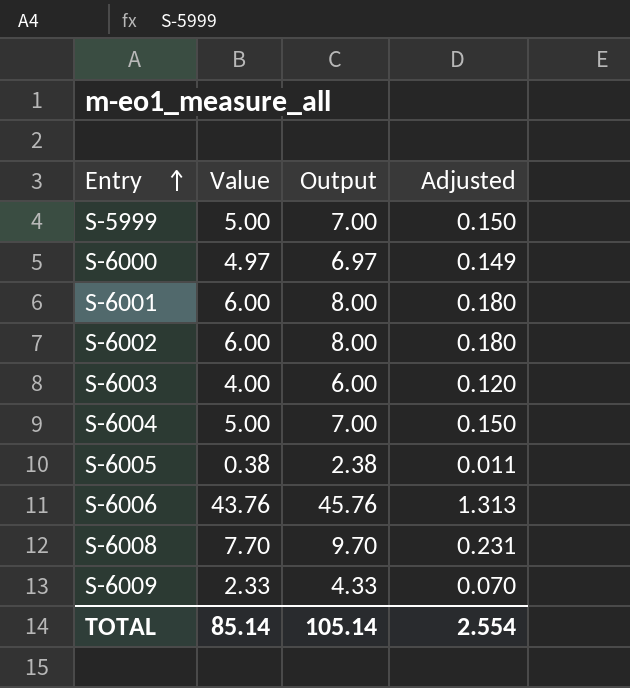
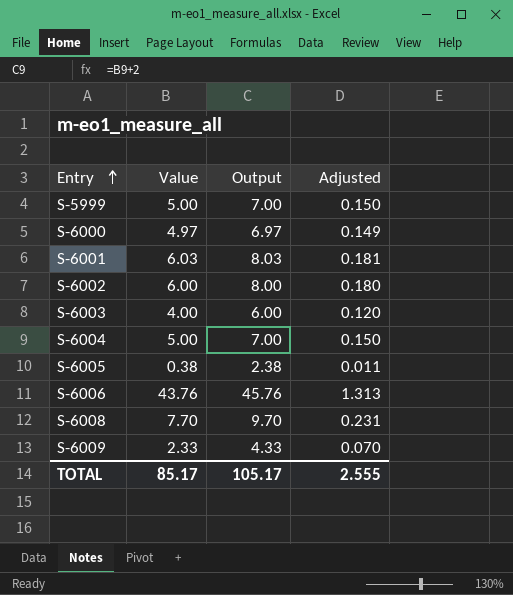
S-6001 | Value: 6.00 -> 6.03
S-6001 | Output: 8.00 -> 8.03
S-6001 | Adjusted: 0.180 -> 0.181
TOTAL | Value: 85.14 -> 85.17
TOTAL | Output: 105.14 -> 105.17
TOTAL | Adjusted: 2.554 -> 2.555

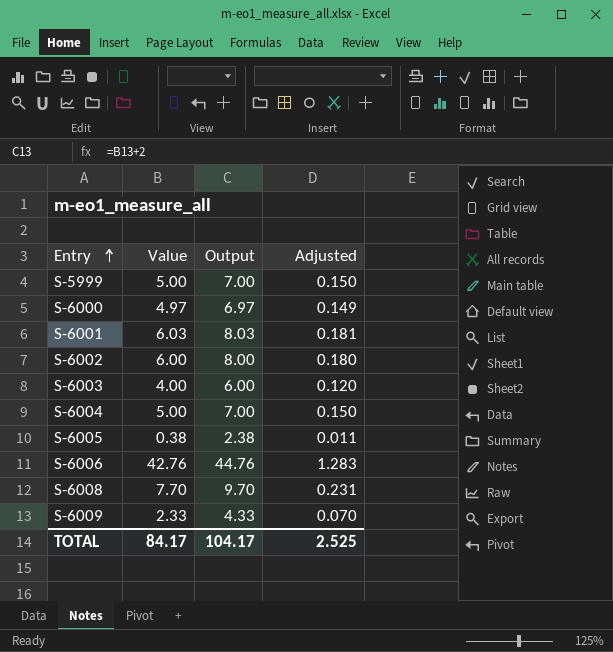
S-6006 | Value: 43.76 -> 42.76
S-6006 | Output: 45.76 -> 44.76
S-6006 | Adjusted: 1.313 -> 1.283
TOTAL | Value: 85.17 -> 84.17
TOTAL | Output: 105.17 -> 104.17
TOTAL | Adjusted: 2.555 -> 2.525

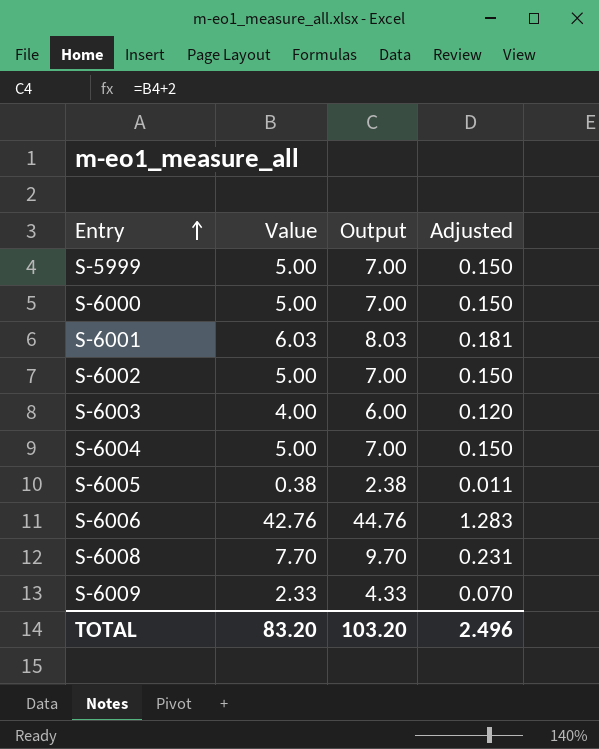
S-6000 | Value: 4.97 -> 5.00
S-6000 | Output: 6.97 -> 7.00
S-6000 | Adjusted: 0.149 -> 0.150
S-6002 | Value: 6.00 -> 5.00
S-6002 | Output: 8.00 -> 7.00
S-6002 | Adjusted: 0.180 -> 0.150
TOTAL | Value: 84.17 -> 83.20
TOTAL | Output: 104.17 -> 103.20
TOTAL | Adjusted: 2.525 -> 2.496

